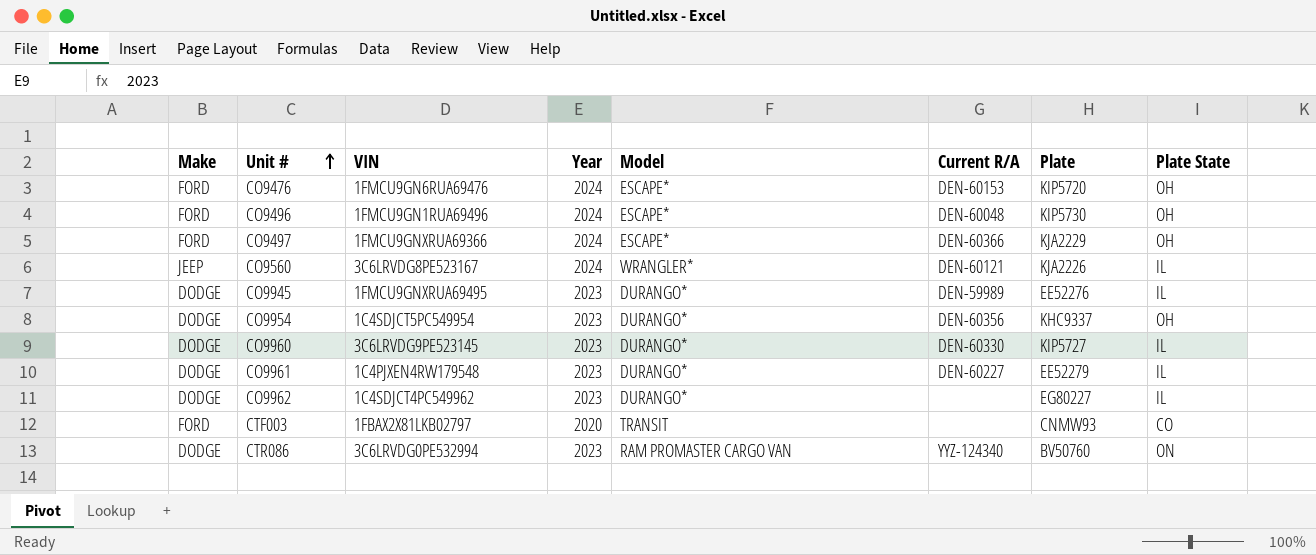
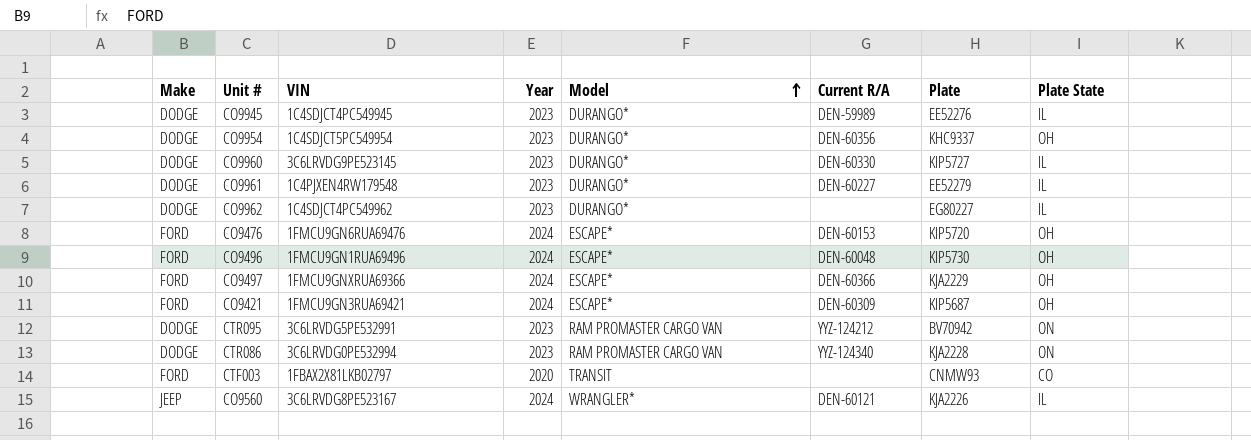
row order: Unit # ascending -> Model ascending
CO9945 | VIN: 1FMCU9GNXRUA69495 -> 1C4SDJCT4PC549945
row CO9421: none -> FORD | 1FMCU9GN3RUA69421 | 2024 | ESCAPE* | DEN-60309 | KIP5687 | OH
row CTR095: none -> DODGE | 3C6LRVDG5PE532991 | 2023 | RAM PROMASTER CARGO VAN | YYZ-124212 | BV70942 | ON
CTR086 | Plate: BV50760 -> KJA2228

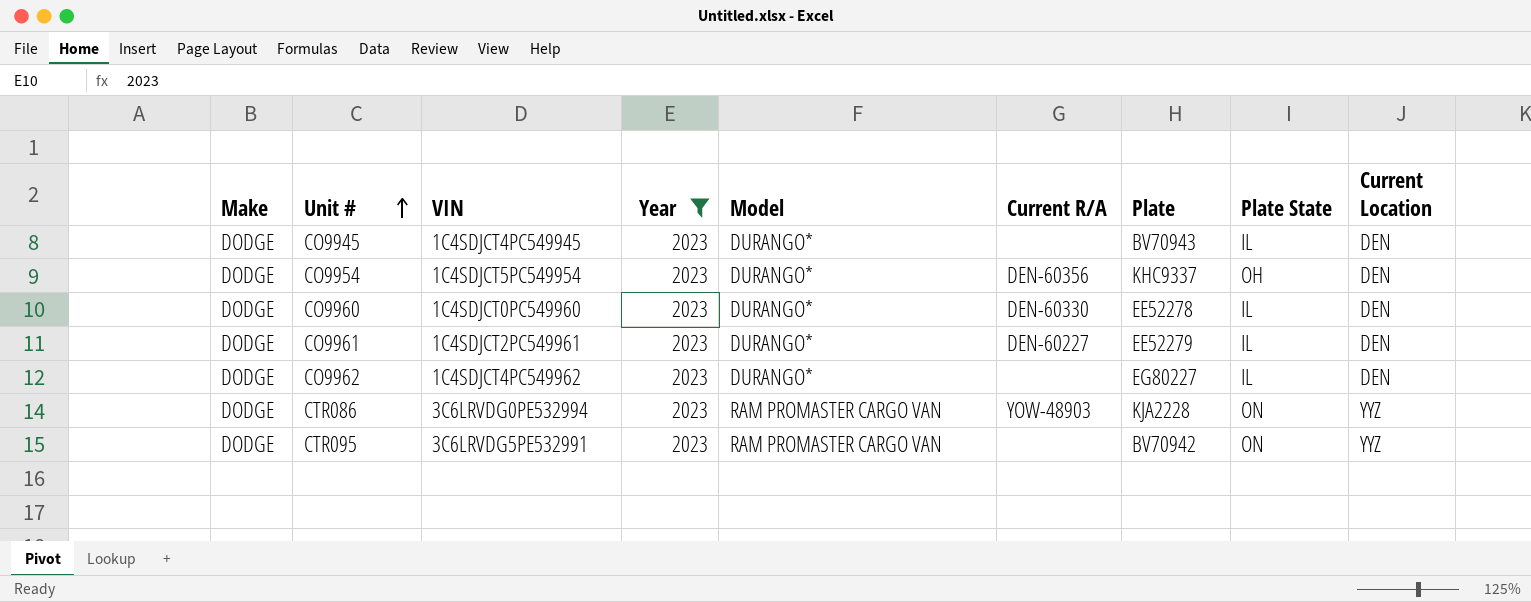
filter: none -> Year = 2023
row order: Model ascending -> Unit # ascending
column Current Location | position: none -> 9
CO9945 | Current R/A: DEN-59989 -> none
CO9945 | Plate: EE52276 -> BV70943
CO9960 | VIN: 3C6LRVDG9PE523145 -> 1C4SDJCT0PC549960
CO9960 | Plate: KIP5727 -> EE52278
CO9961 | VIN: 1C4PJXEN4RW179548 -> 1C4SDJCT2PC549961
CTR086 | Current R/A: YYZ-124340 -> YOW-48903
CTR095 | Current R/A: YYZ-124212 -> none

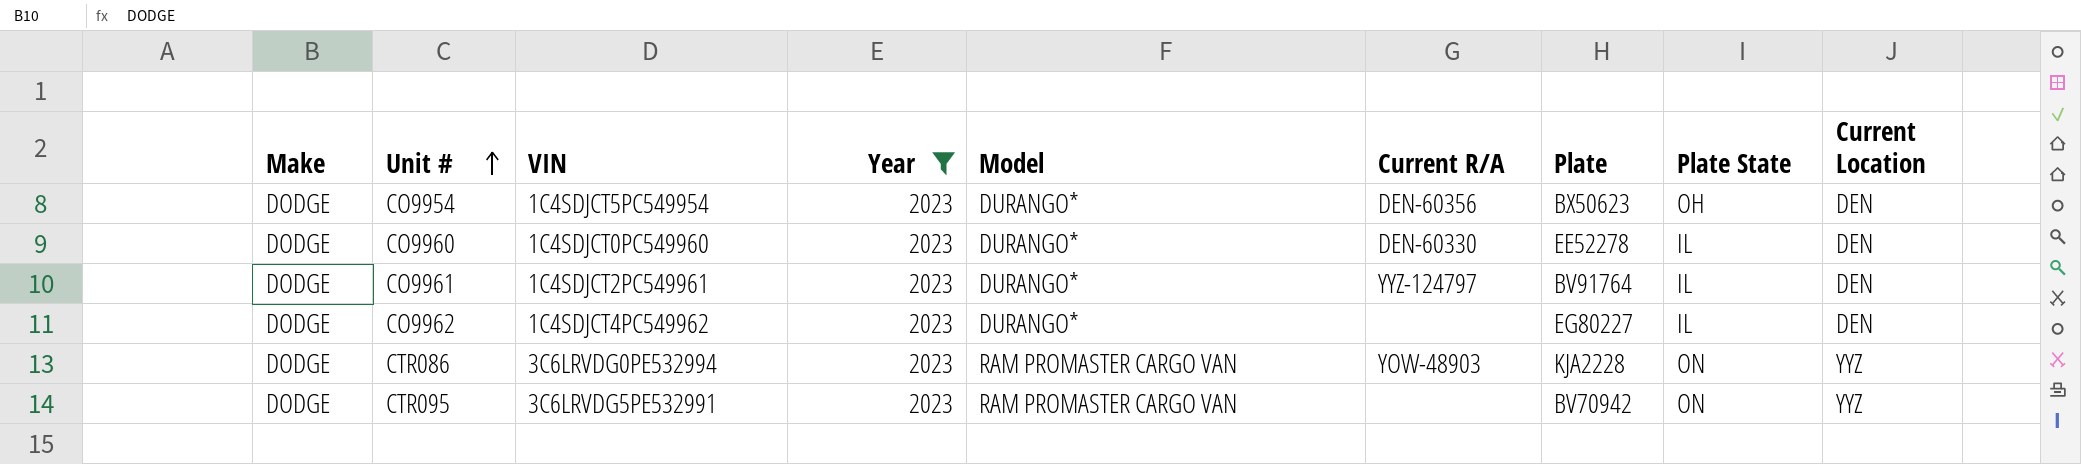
row CO9945: DODGE | 1C4SDJCT4PC549945 | 2023 | DURANGO* | none | BV70943 | IL | DEN -> none
CO9954 | Plate: KHC9337 -> BX50623
CO9961 | Current R/A: DEN-60227 -> YYZ-124797
CO9961 | Plate: EE52279 -> BV91764

